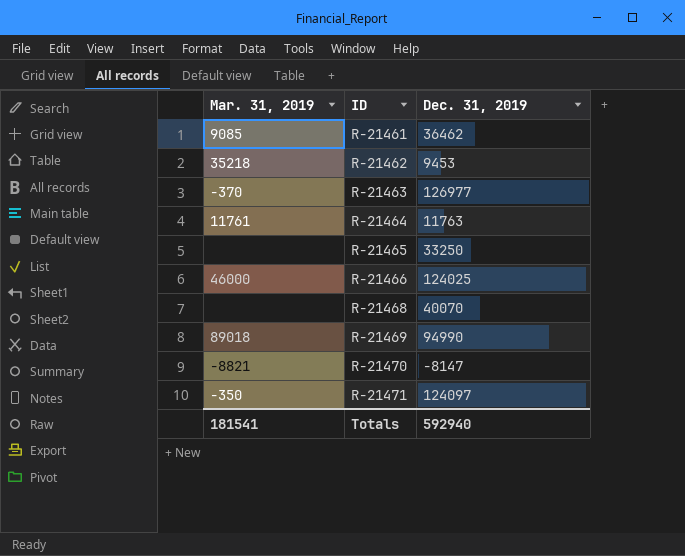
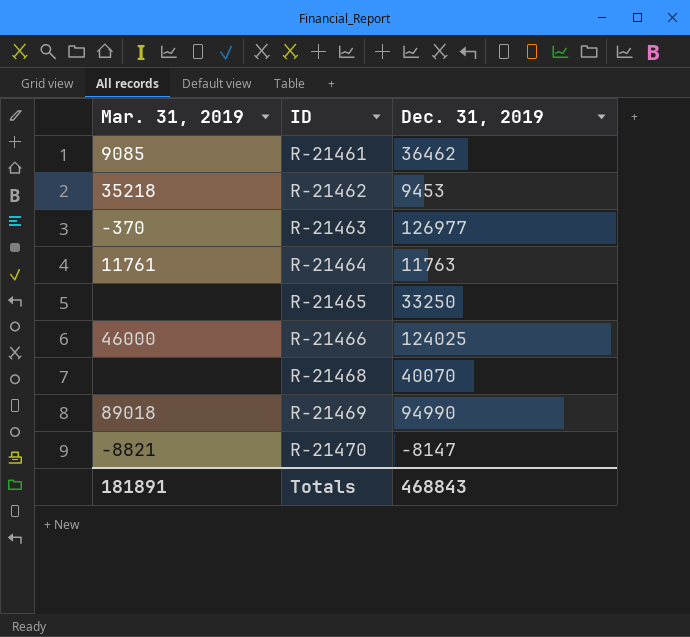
row R-21471: -350 | 124097 -> none
Totals | Mar. 31, 2019: 181541 -> 181891
Totals | Dec. 31, 2019: 592940 -> 468843

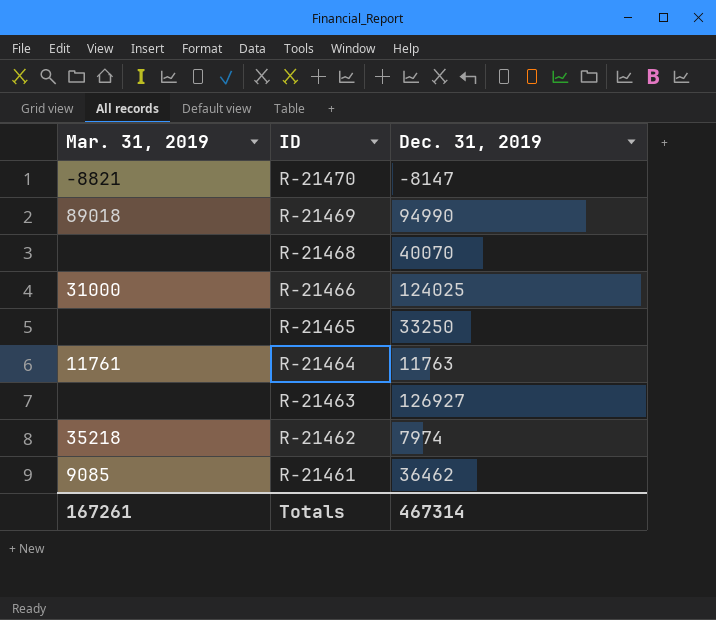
row order: ID ascending -> ID descending
R-21466 | Mar. 31, 2019: 46000 -> 31000
R-21463 | Mar. 31, 2019: -370 -> none
R-21463 | Dec. 31, 2019: 126977 -> 126927
R-21462 | Dec. 31, 2019: 9453 -> 7974
Totals | Mar. 31, 2019: 181891 -> 167261
Totals | Dec. 31, 2019: 468843 -> 467314

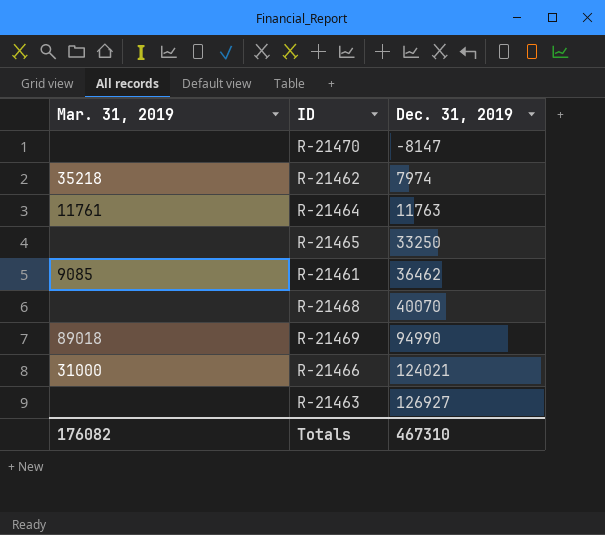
row order: ID descending -> Dec. 31, 2019 ascending
R-21470 | Mar. 31, 2019: -8821 -> none
R-21466 | Dec. 31, 2019: 124025 -> 124021
Totals | Mar. 31, 2019: 167261 -> 176082
Totals | Dec. 31, 2019: 467314 -> 467310

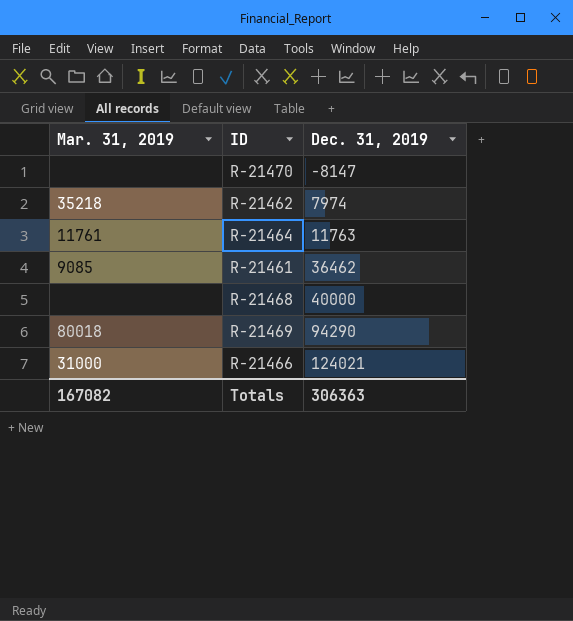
row R-21465: none | 33250 -> none
row R-21463: none | 126927 -> none
R-21468 | Dec. 31, 2019: 40070 -> 40000
R-21469 | Mar. 31, 2019: 89018 -> 80018
R-21469 | Dec. 31, 2019: 94990 -> 94290
Totals | Mar. 31, 2019: 176082 -> 167082
Totals | Dec. 31, 2019: 467310 -> 306363

